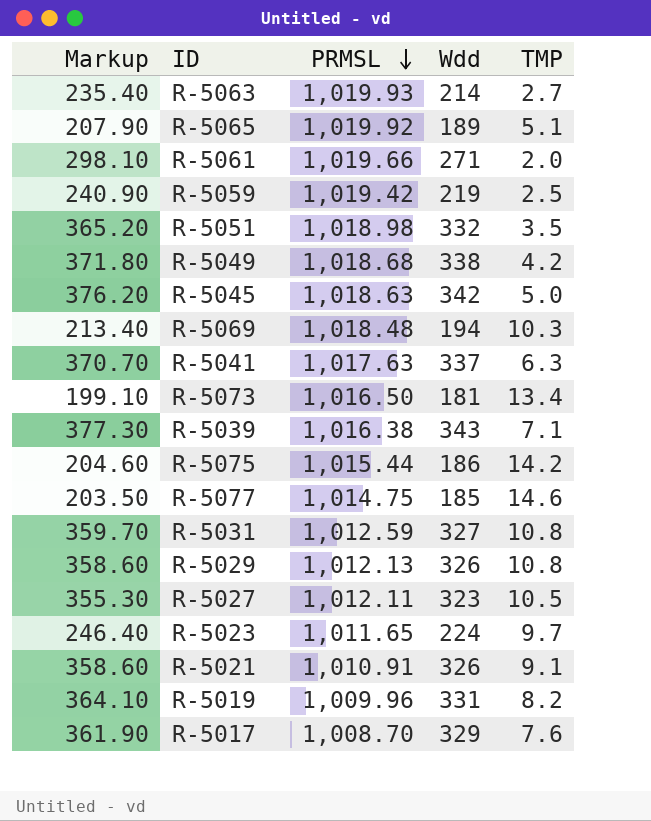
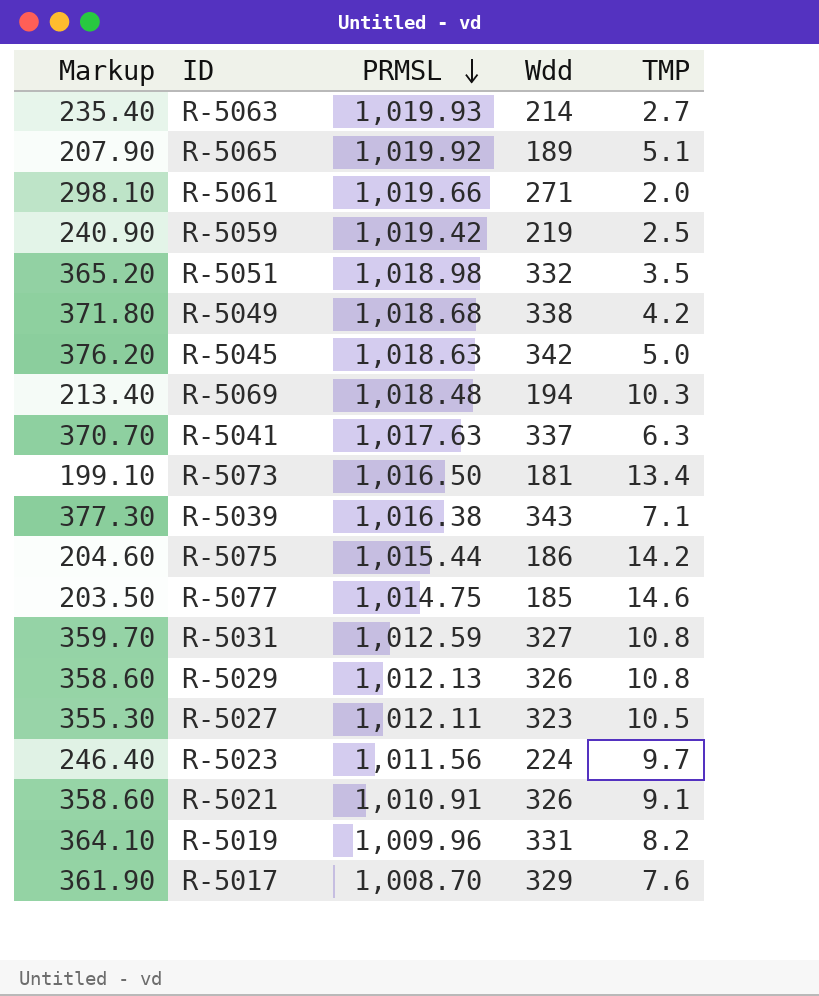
R-5023 | PRMSL: 1,011.65 -> 1,011.56

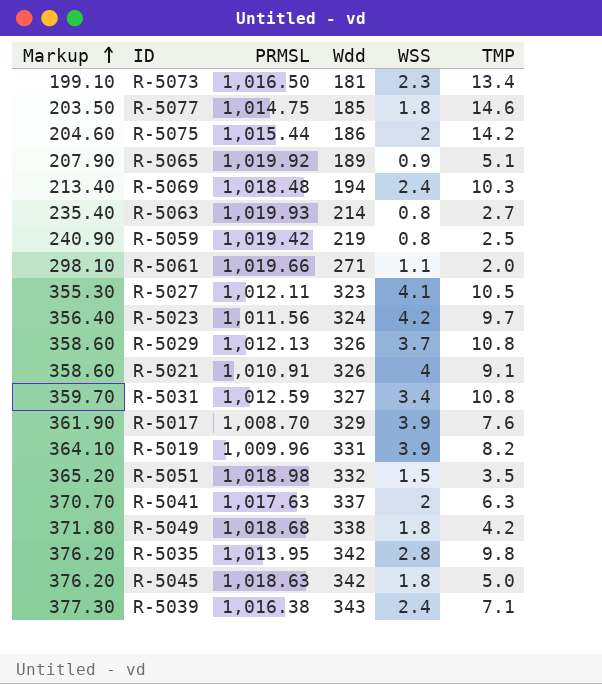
row order: PRMSL descending -> Markup ascending
column WSS | position: none -> 5
R-5023 | Markup: 246.40 -> 356.40
R-5023 | Wdd: 224 -> 324
row R-5035: none -> 376.20 | 1,013.95 | 342 | 2.8 | 9.8

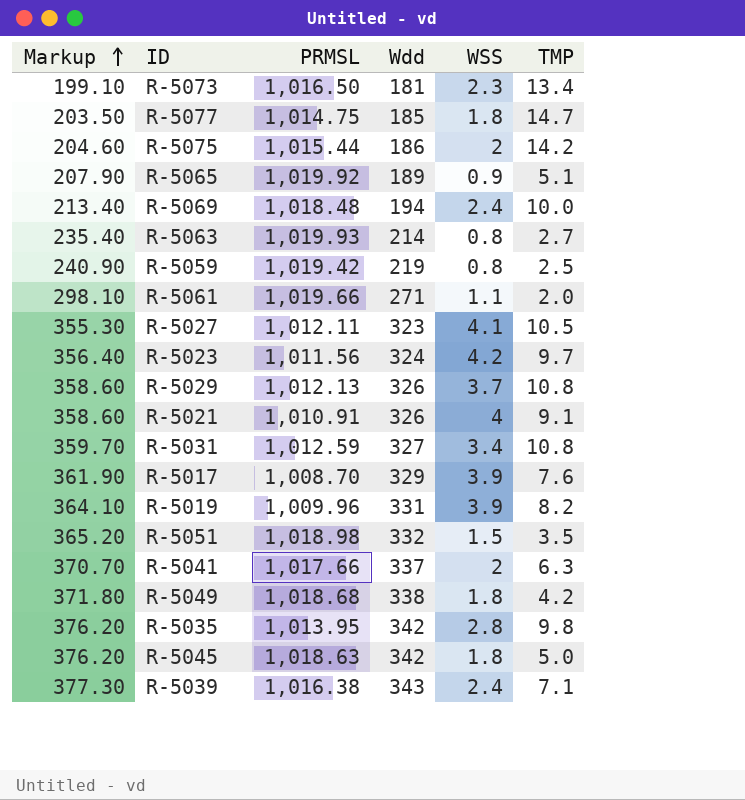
R-5077 | TMP: 14.6 -> 14.7
R-5069 | TMP: 10.3 -> 10.0
R-5041 | PRMSL: 1,017.63 -> 1,017.66

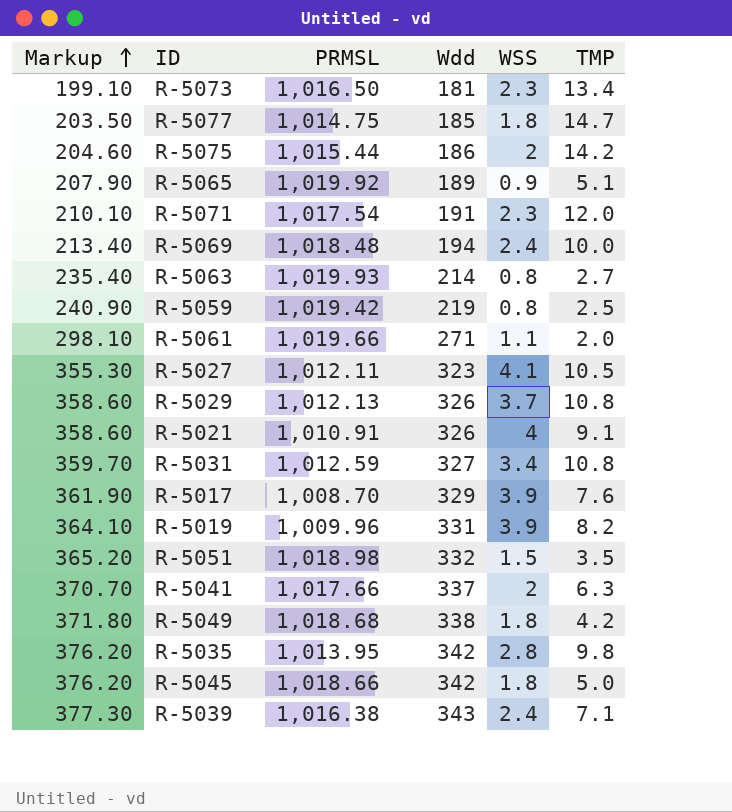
row R-5023: 356.40 | 1,011.56 | 324 | 4.2 | 9.7 -> none
row R-5071: none -> 210.10 | 1,017.54 | 191 | 2.3 | 12.0
R-5045 | PRMSL: 1,018.63 -> 1,018.66

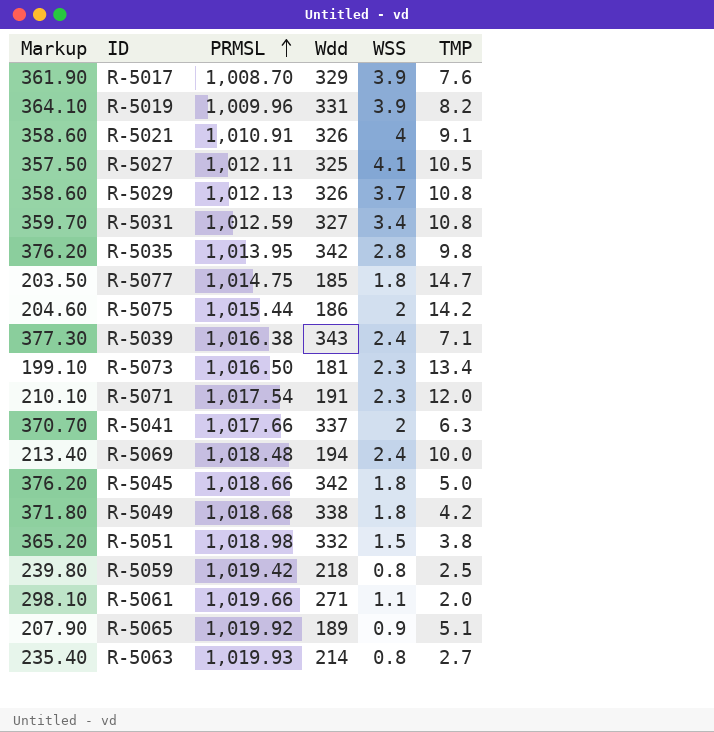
row order: Markup ascending -> PRMSL ascending
R-5027 | Markup: 355.30 -> 357.50
R-5027 | Wdd: 323 -> 325
R-5051 | TMP: 3.5 -> 3.8
R-5059 | Markup: 240.90 -> 239.80
R-5059 | Wdd: 219 -> 218

